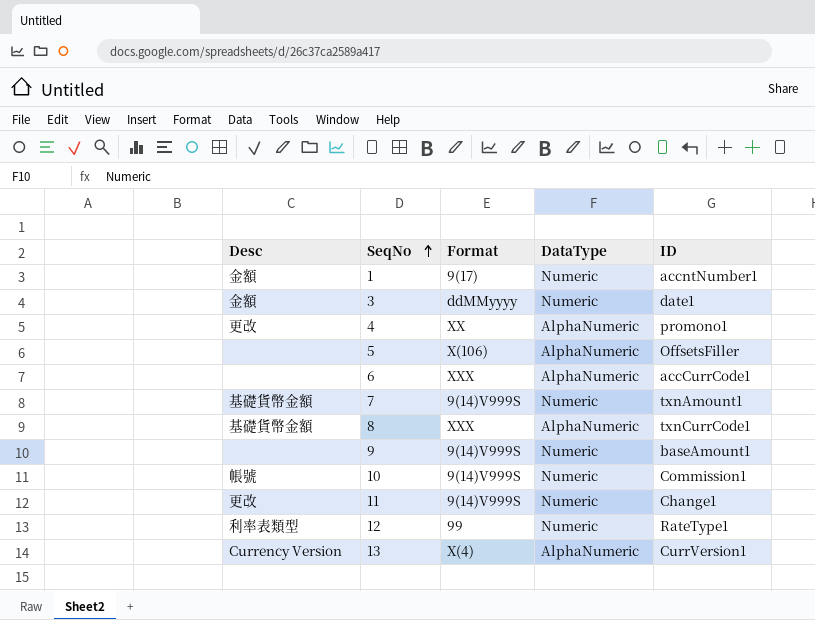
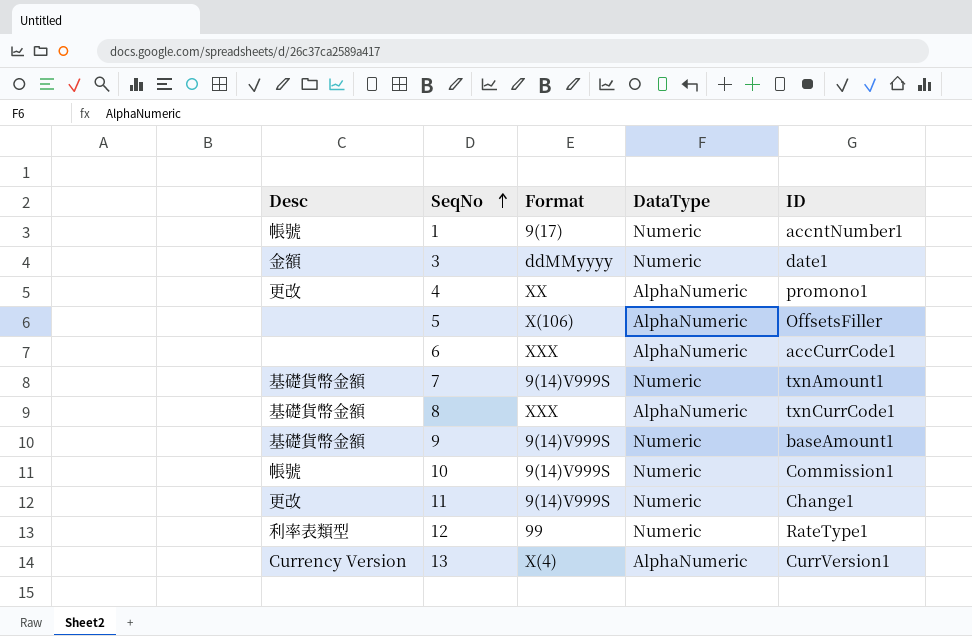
1 | Desc: 金額 -> 帳號
9 | Desc: none -> 基礎貨幣金額

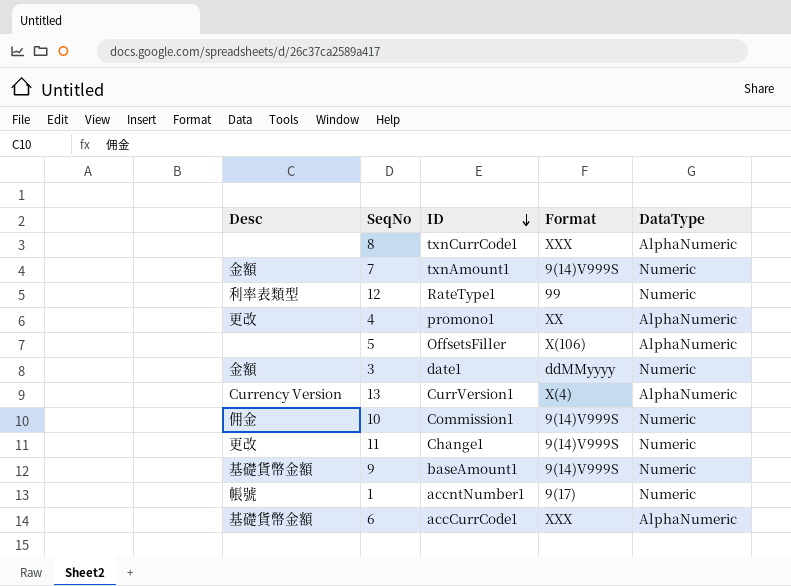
row order: SeqNo ascending -> ID descending
column ID | position: 5 -> 3
8 | Desc: 基礎貨幣金額 -> none
7 | Desc: 基礎貨幣金額 -> 金額
10 | Desc: 帳號 -> 佣金
6 | Desc: none -> 基礎貨幣金額

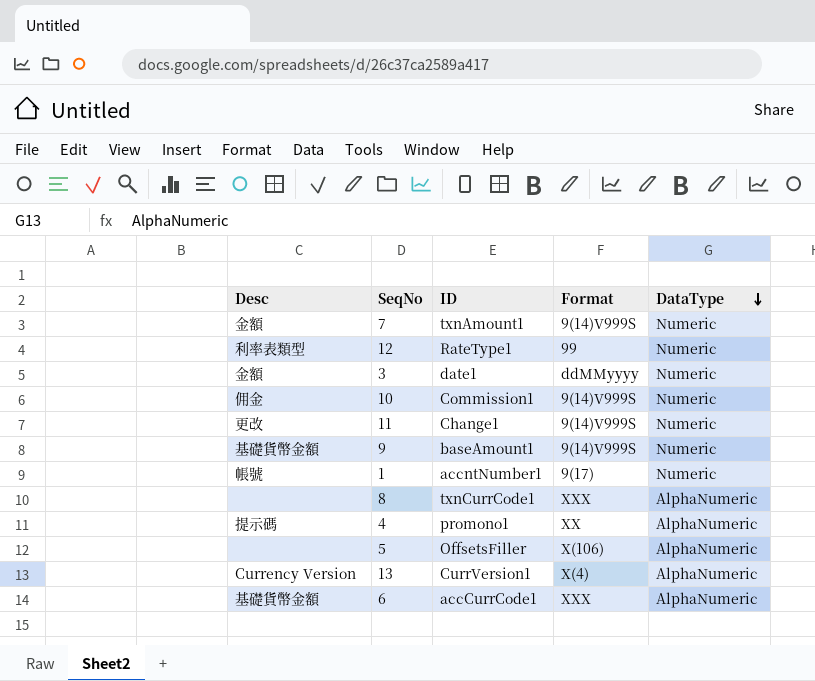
row order: ID descending -> DataType descending
4 | Desc: 更改 -> 提示碼

